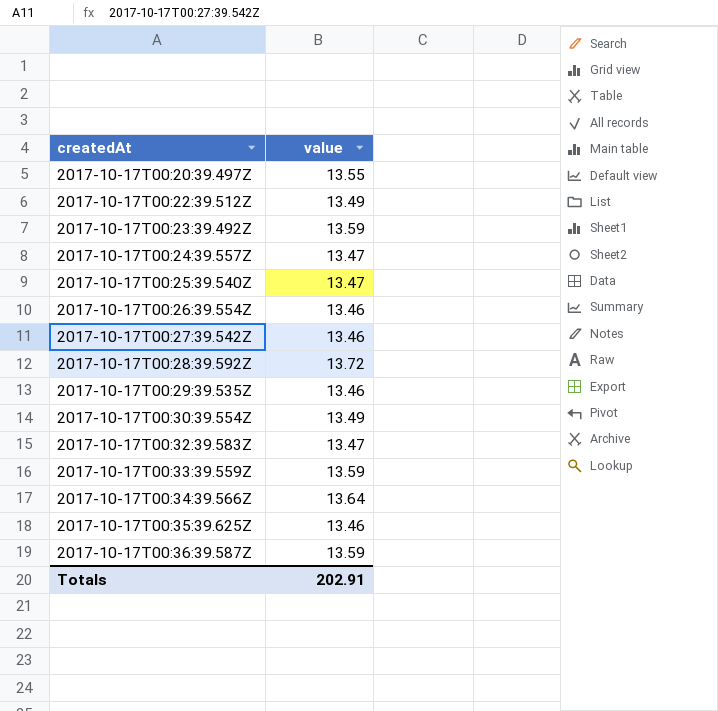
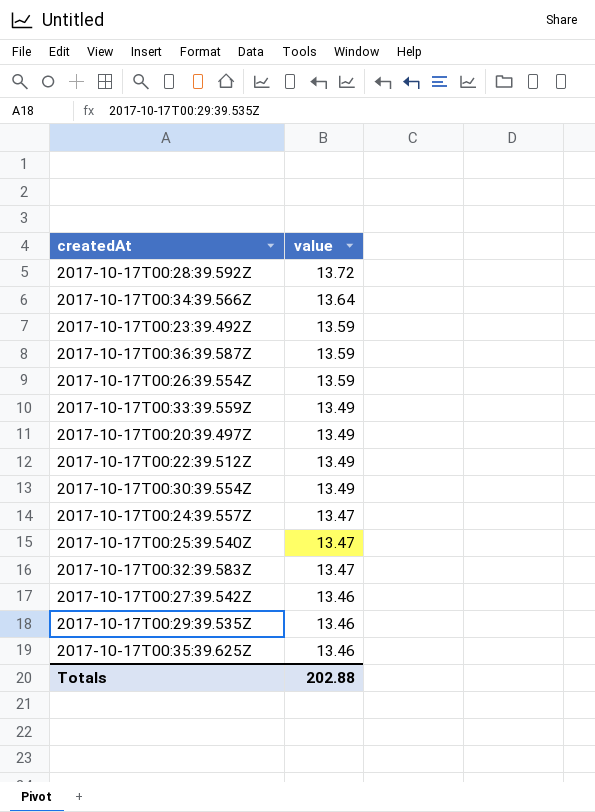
row order: createdAt ascending -> value descending
2017-10-17T00:26:39.554Z | value: 13.46 -> 13.59
2017-10-17T00:33:39.559Z | value: 13.59 -> 13.49
2017-10-17T00:20:39.497Z | value: 13.55 -> 13.49
Totals | value: 202.91 -> 202.88

